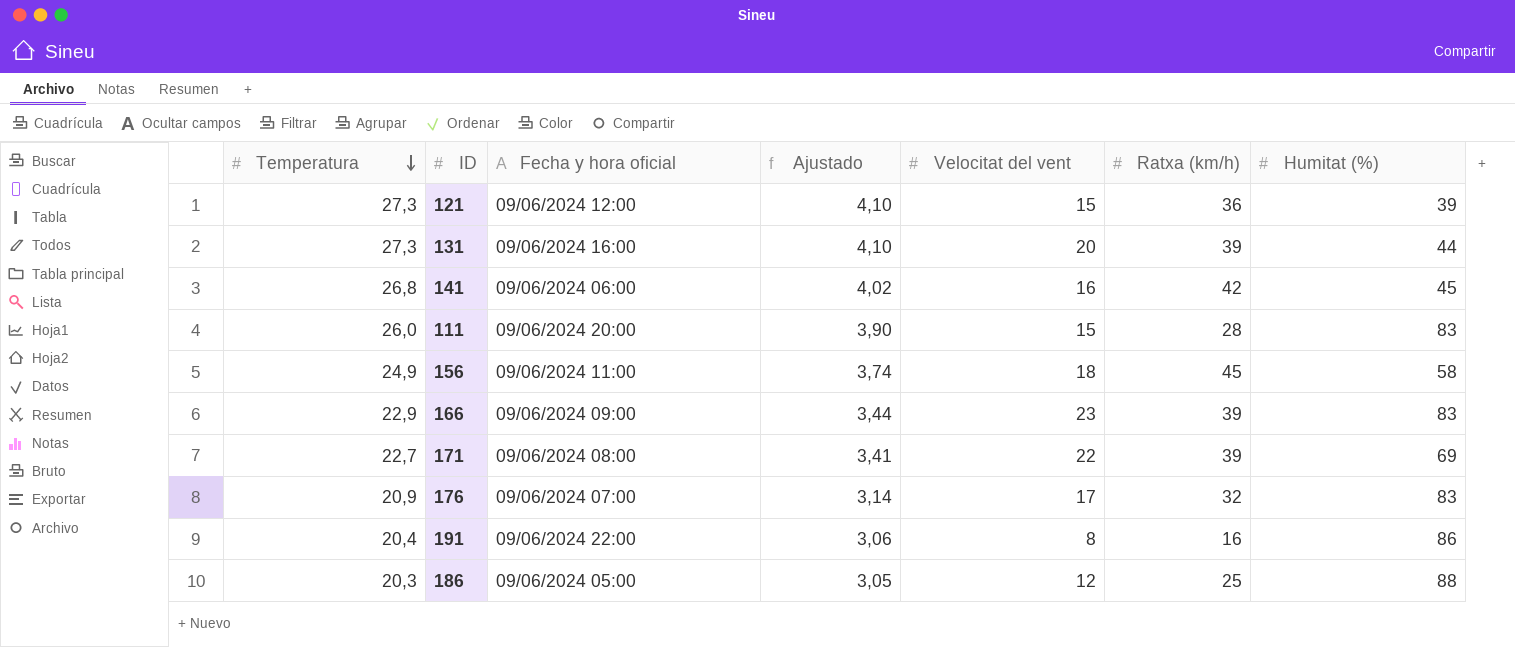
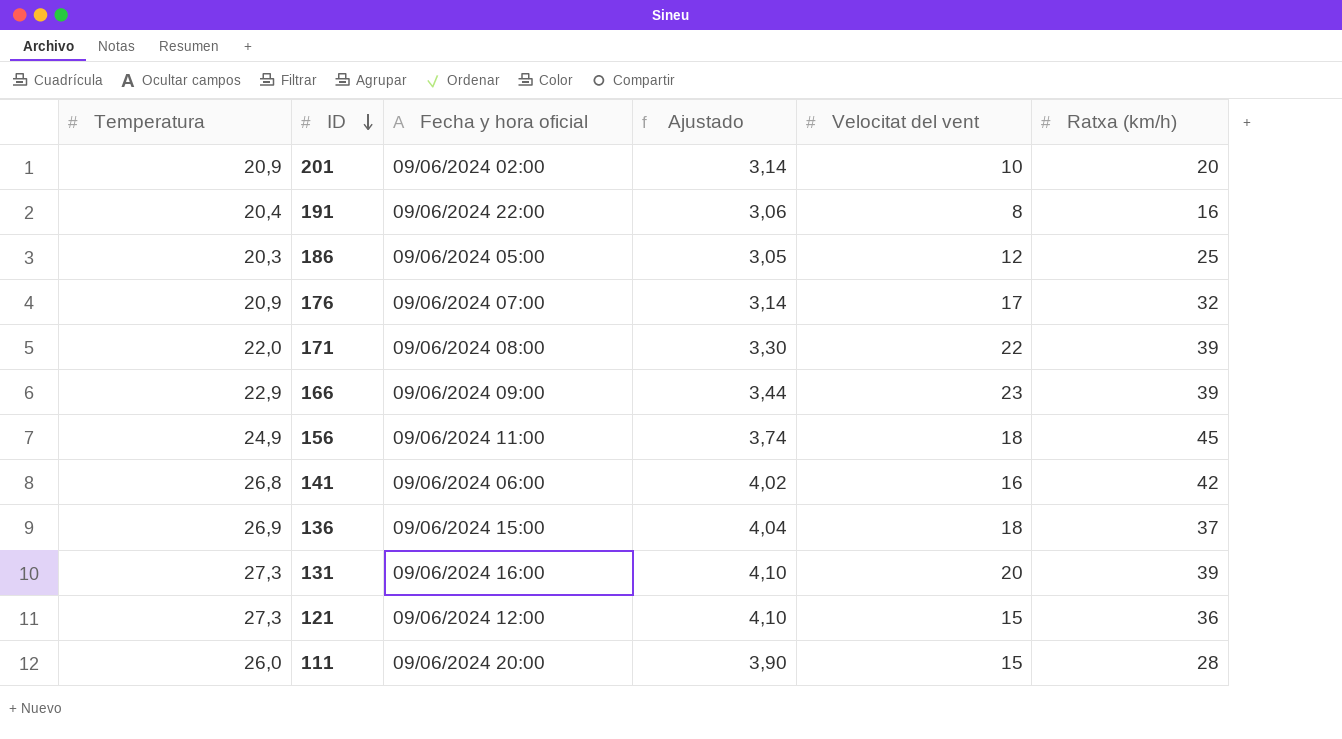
row order: Temperatura descending -> ID descending
column Humitat (%) | position: 7 -> none
row 201: none -> 20,9 | 09/06/2024 02:00 | 3,14 | 10 | 20
171 | Temperatura: 22,7 -> 22,0
171 | Ajustado: 3,41 -> 3,30
row 136: none -> 26,9 | 09/06/2024 15:00 | 4,04 | 18 | 37

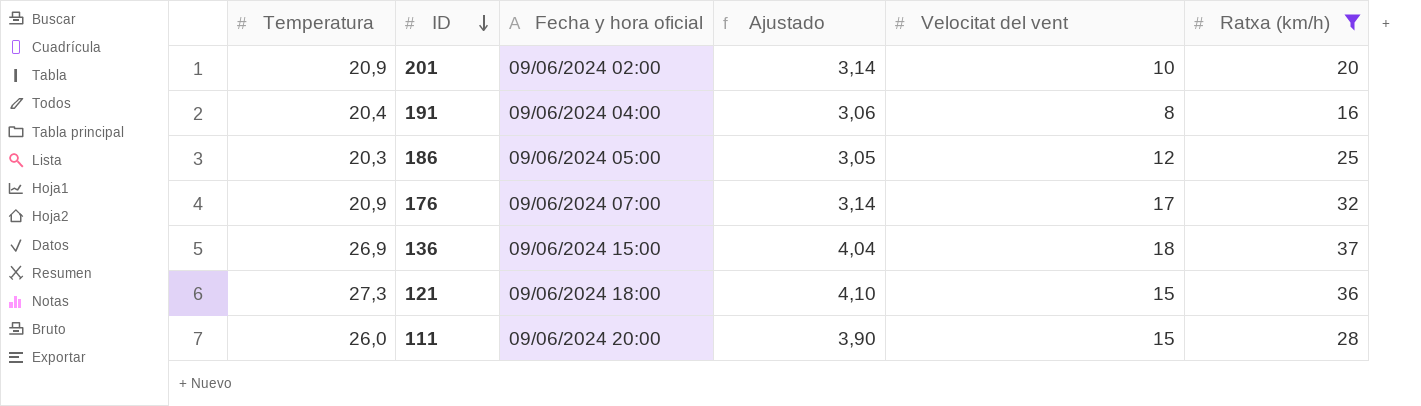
filter: none -> Ratxa (km/h) <= 37
191 | Fecha y hora oficial: 09/06/2024 22:00 -> 09/06/2024 04:00
121 | Fecha y hora oficial: 09/06/2024 12:00 -> 09/06/2024 18:00

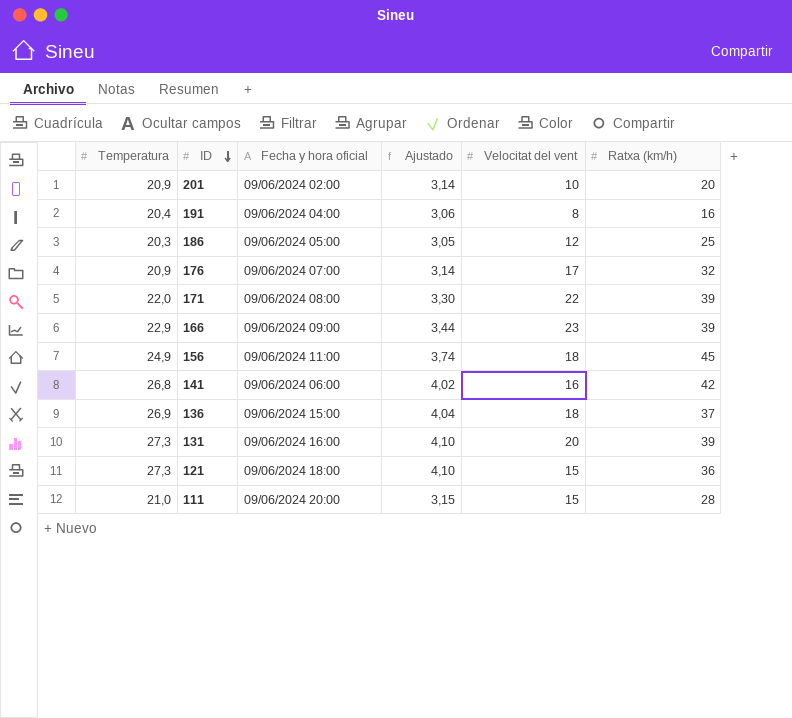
filter: Ratxa (km/h) <= 37 -> none
111 | Temperatura: 26,0 -> 21,0
111 | Ajustado: 3,90 -> 3,15

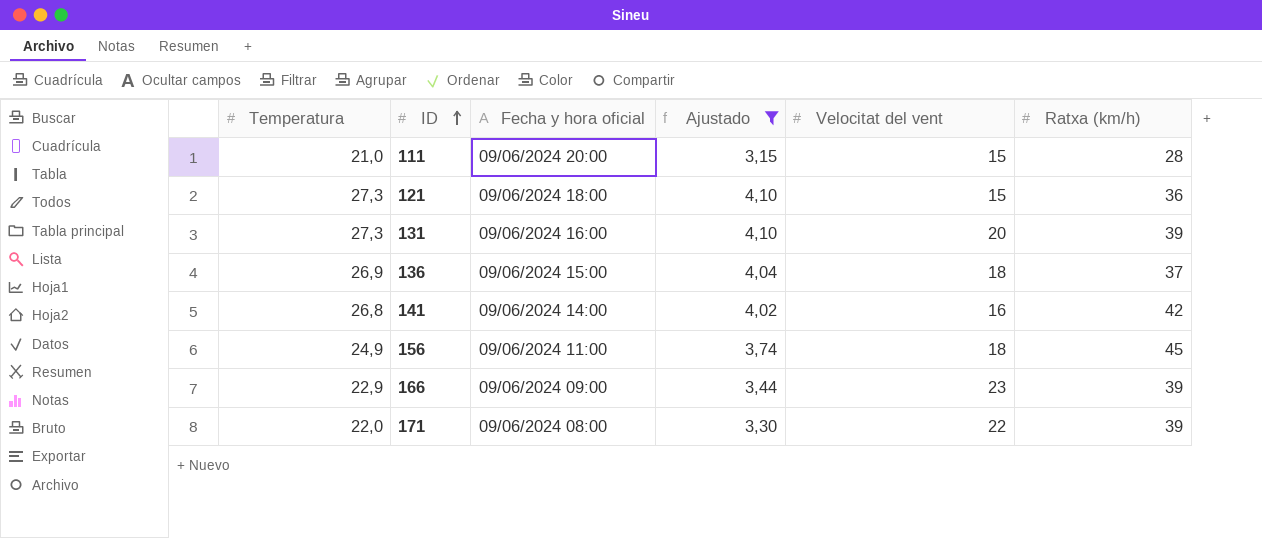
filter: none -> Ajustado >= 3,15
row order: ID descending -> ID ascending
141 | Fecha y hora oficial: 09/06/2024 06:00 -> 09/06/2024 14:00

